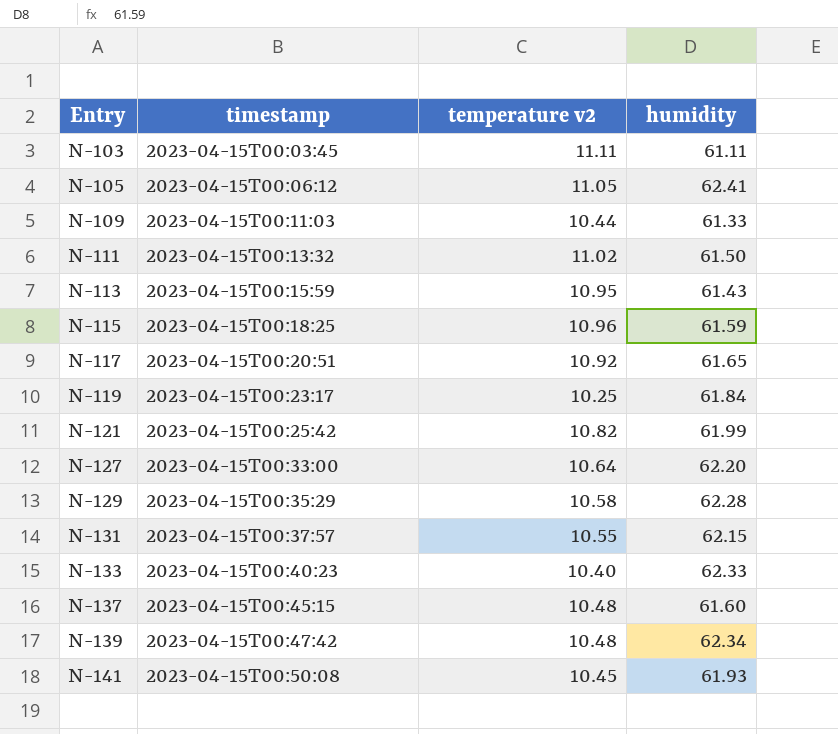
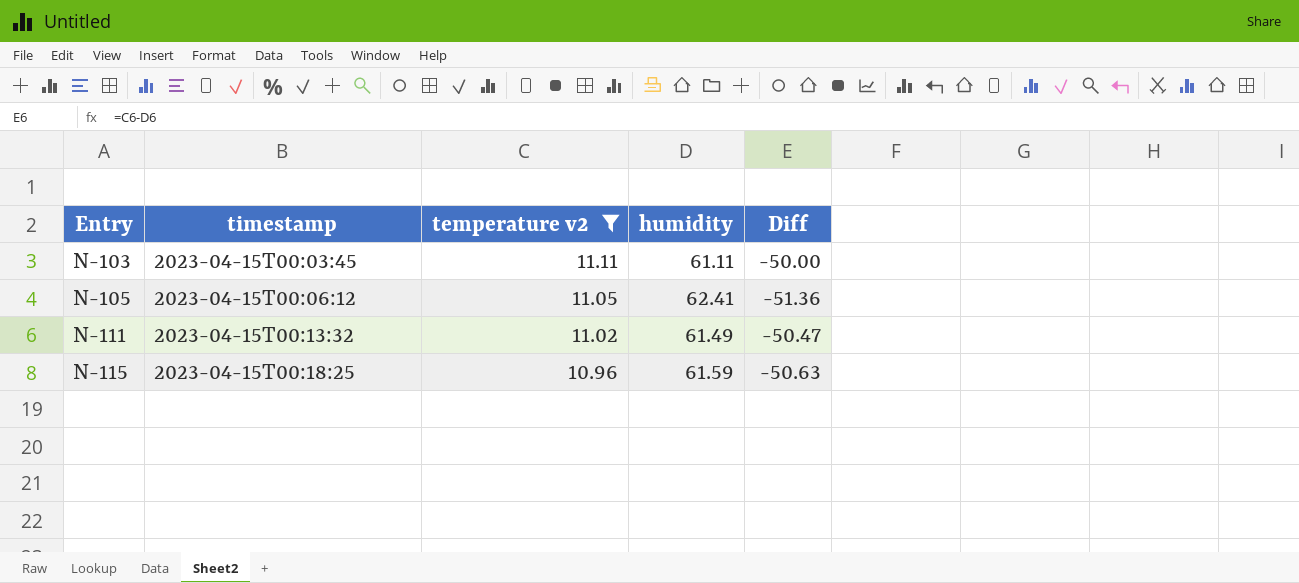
filter: none -> temperature v2 >= 10.96
column Diff | formula: none -> [temperature v2] - [humidity]
N-111 | humidity: 61.50 -> 61.49

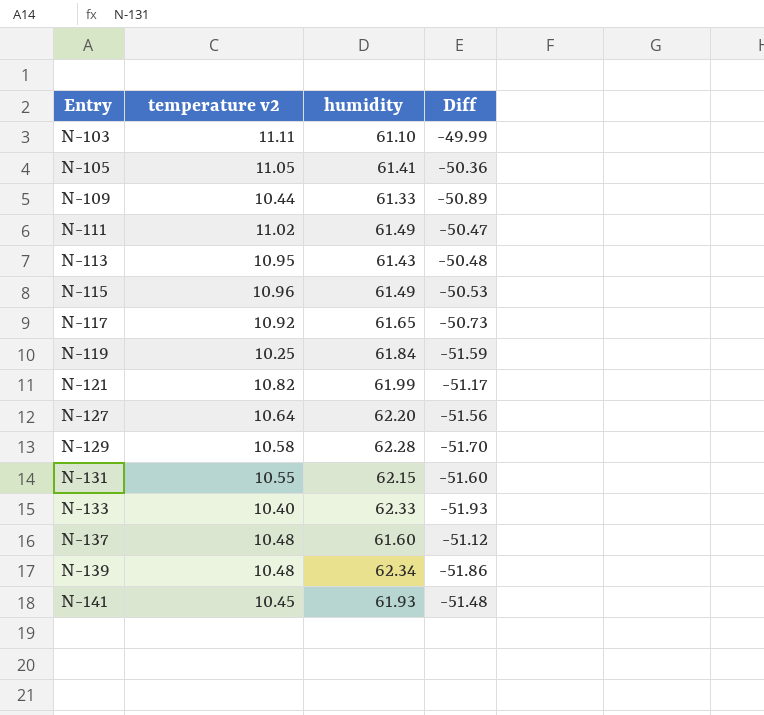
filter: temperature v2 >= 10.96 -> none
column timestamp | position: 2 -> none
N-103 | humidity: 61.11 -> 61.10
N-103 | Diff: -50.00 -> -49.99
N-105 | humidity: 62.41 -> 61.41
N-105 | Diff: -51.36 -> -50.36
N-115 | humidity: 61.59 -> 61.49
N-115 | Diff: -50.63 -> -50.53

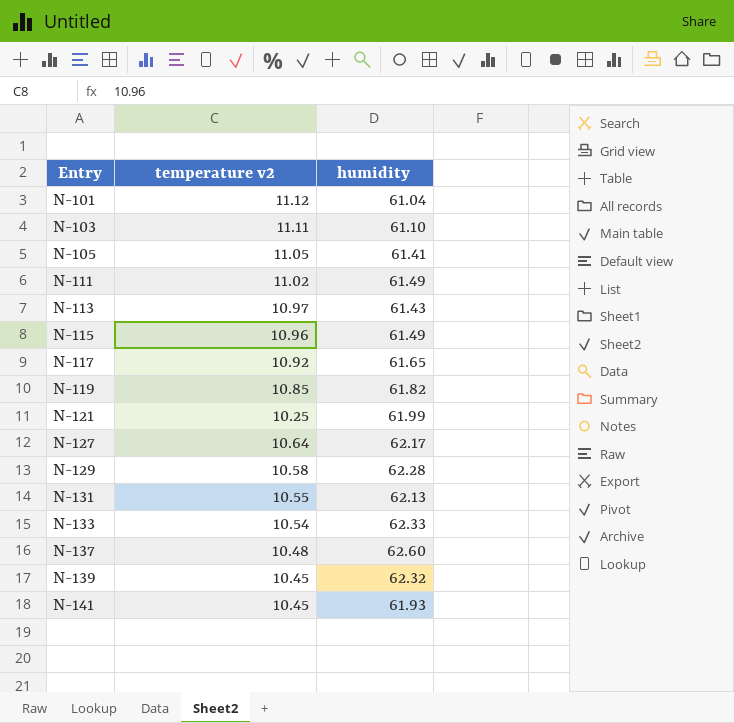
column Diff | formula: [temperature v2] - [humidity] -> none
row N-109: 10.44 | 61.33 | -50.89 -> none
row N-101: none -> 11.12 | 61.04
N-113 | temperature v2: 10.95 -> 10.97
N-119 | temperature v2: 10.25 -> 10.85
N-119 | humidity: 61.84 -> 61.82
N-121 | temperature v2: 10.82 -> 10.25
N-127 | humidity: 62.20 -> 62.17
N-131 | humidity: 62.15 -> 62.13
N-133 | temperature v2: 10.40 -> 10.54
N-137 | humidity: 61.60 -> 62.60
N-139 | temperature v2: 10.48 -> 10.45
N-139 | humidity: 62.34 -> 62.32

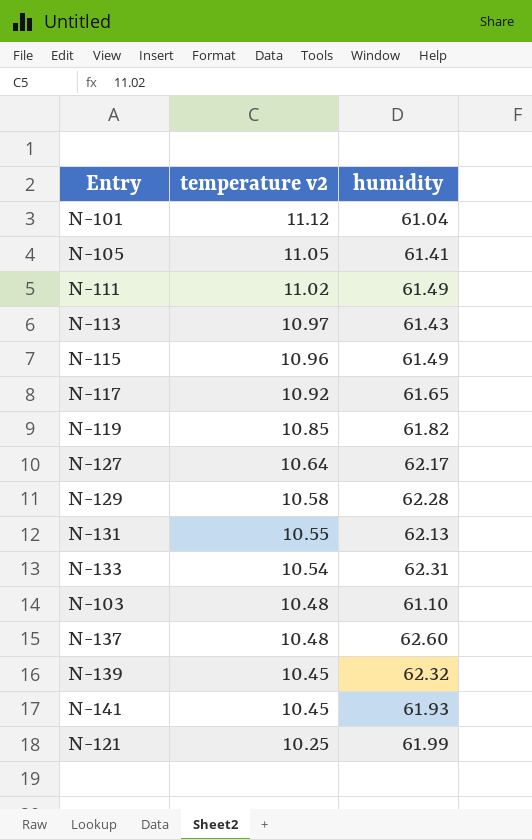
row order: Entry ascending -> temperature v2 descending
N-133 | humidity: 62.33 -> 62.31
N-103 | temperature v2: 11.11 -> 10.48

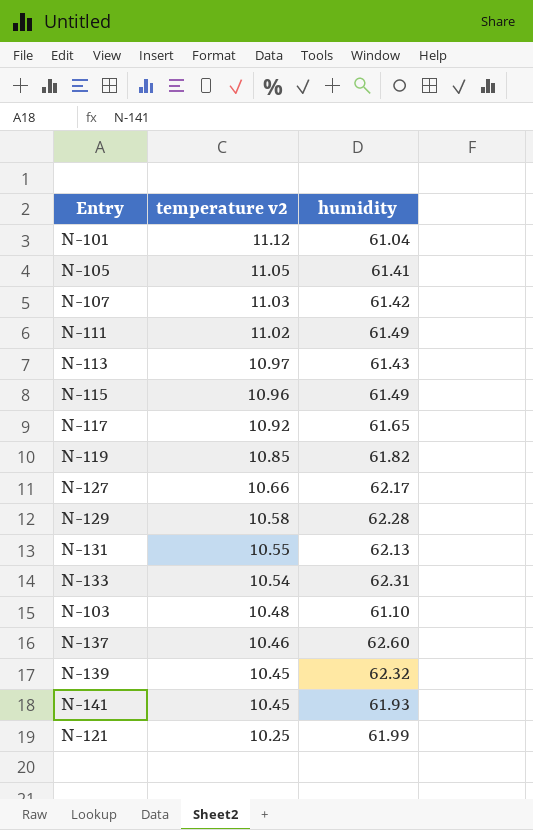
row N-107: none -> 11.03 | 61.42
N-127 | temperature v2: 10.64 -> 10.66
N-137 | temperature v2: 10.48 -> 10.46

